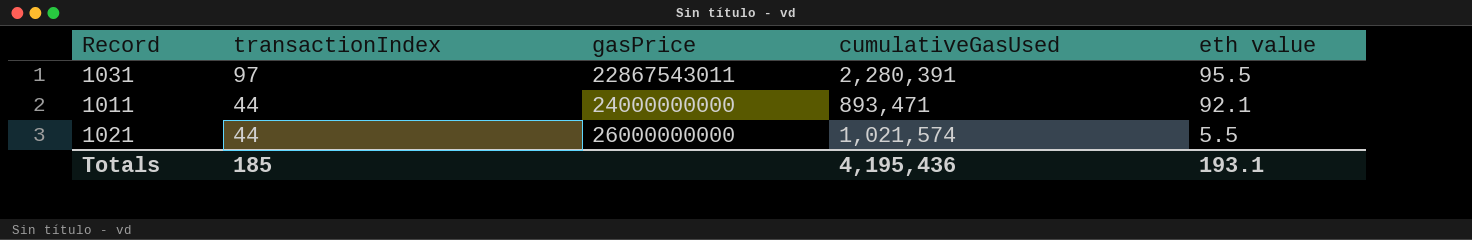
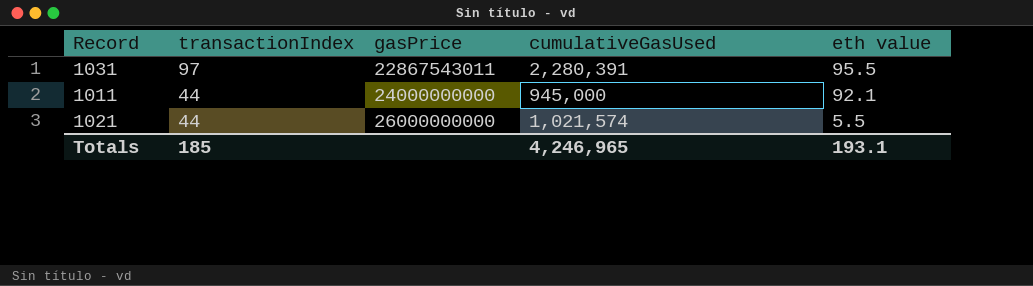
1011 | cumulativeGasUsed: 893,471 -> 945,000
Totals | cumulativeGasUsed: 4,195,436 -> 4,246,965

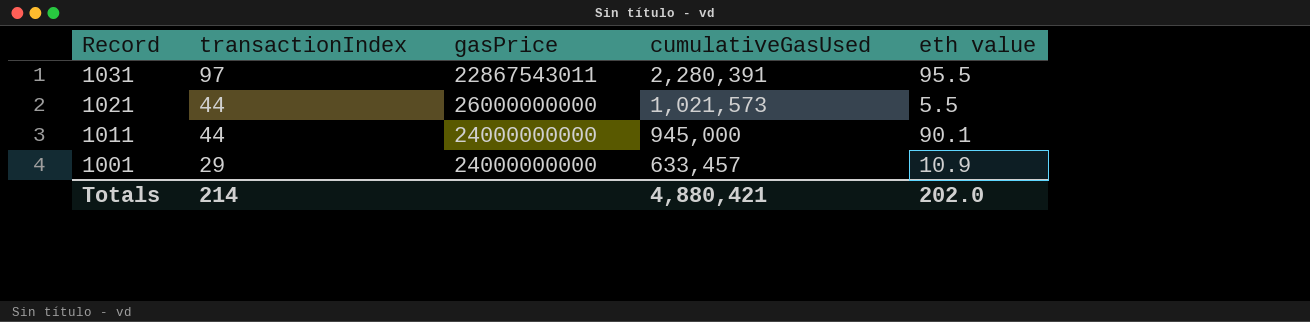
row order: transactionIndex descending -> Record descending
1021 | cumulativeGasUsed: 1,021,574 -> 1,021,573
1011 | eth value: 92.1 -> 90.1
row 1001: none -> 29 | 24000000000 | 633,457 | 10.9
Totals | transactionIndex: 185 -> 214
Totals | cumulativeGasUsed: 4,246,965 -> 4,880,421
Totals | eth value: 193.1 -> 202.0

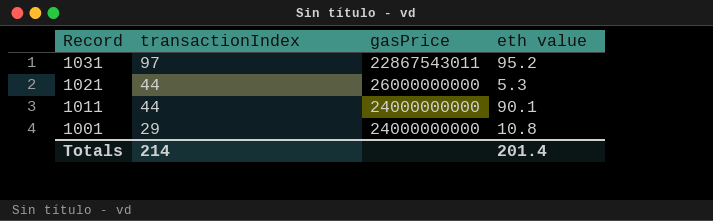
column cumulativeGasUsed | position: 4 -> none
1031 | eth value: 95.5 -> 95.2
1021 | eth value: 5.5 -> 5.3
1001 | eth value: 10.9 -> 10.8
Totals | eth value: 202.0 -> 201.4

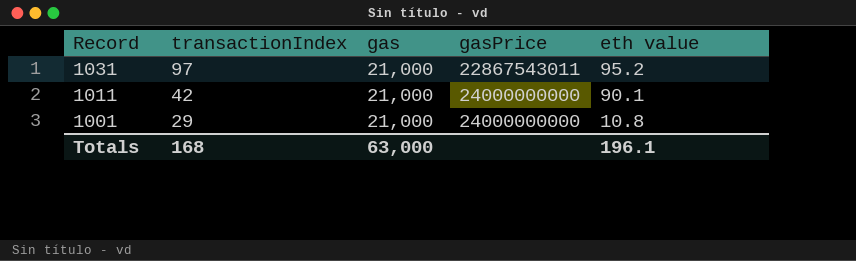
column gas | position: none -> 3
row 1021: 44 | 26000000000 | 5.3 -> none
1011 | transactionIndex: 44 -> 42
Totals | transactionIndex: 214 -> 168
Totals | eth value: 201.4 -> 196.1

